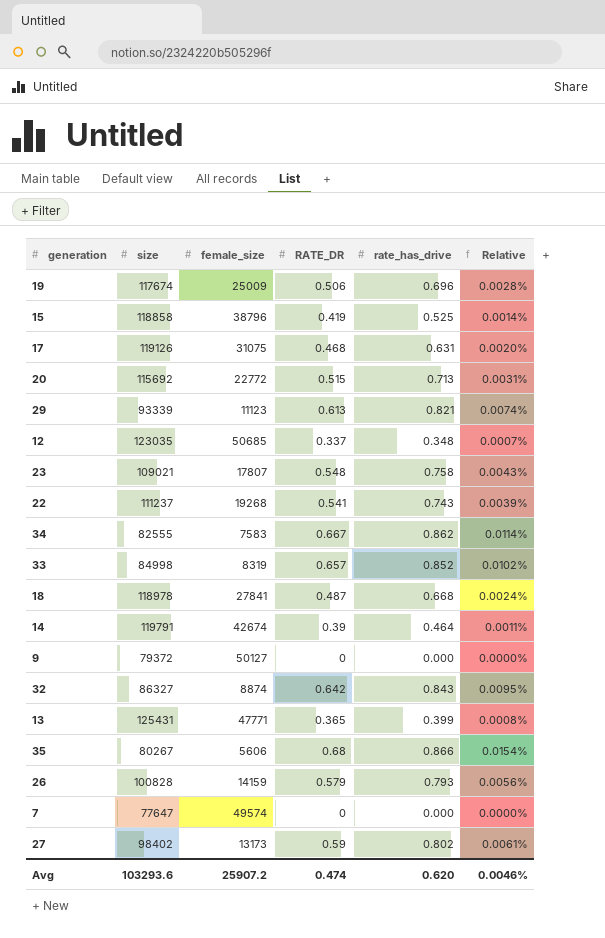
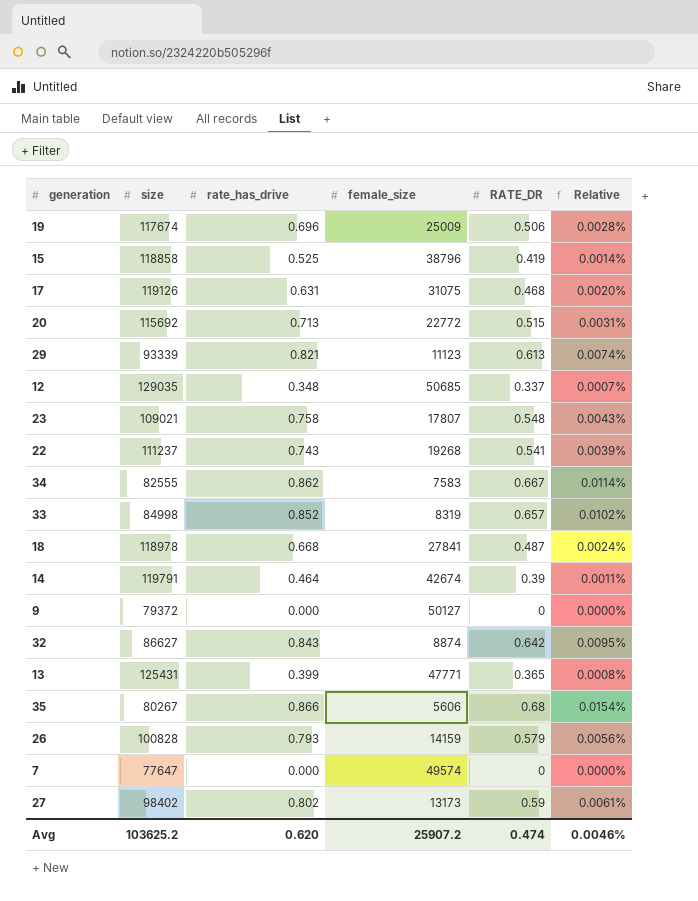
column rate_has_drive | position: 5 -> 3
12 | size: 123035 -> 129035
32 | size: 86327 -> 86627
Avg | size: 103293.6 -> 103625.2

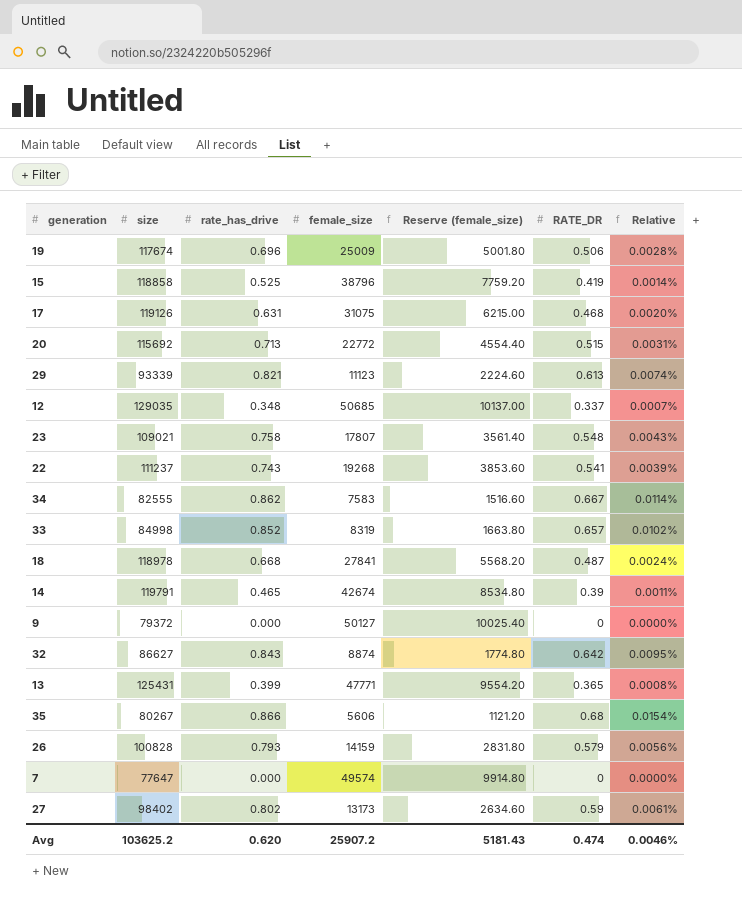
column Reserve (female_size) | formula: none -> [female_size] * 0.2
14 | rate_has_drive: 0.464 -> 0.465

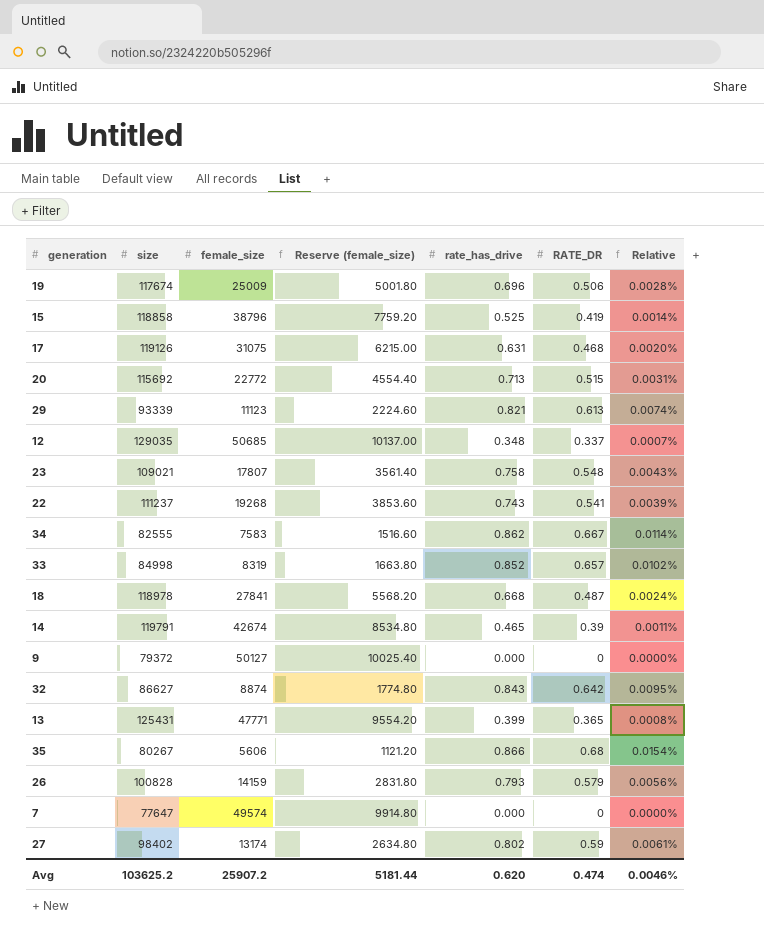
column rate_has_drive | position: 3 -> 5
27 | female_size: 13173 -> 13174
27 | Reserve (female_size): 2634.60 -> 2634.80
Avg | Reserve (female_size): 5181.43 -> 5181.44

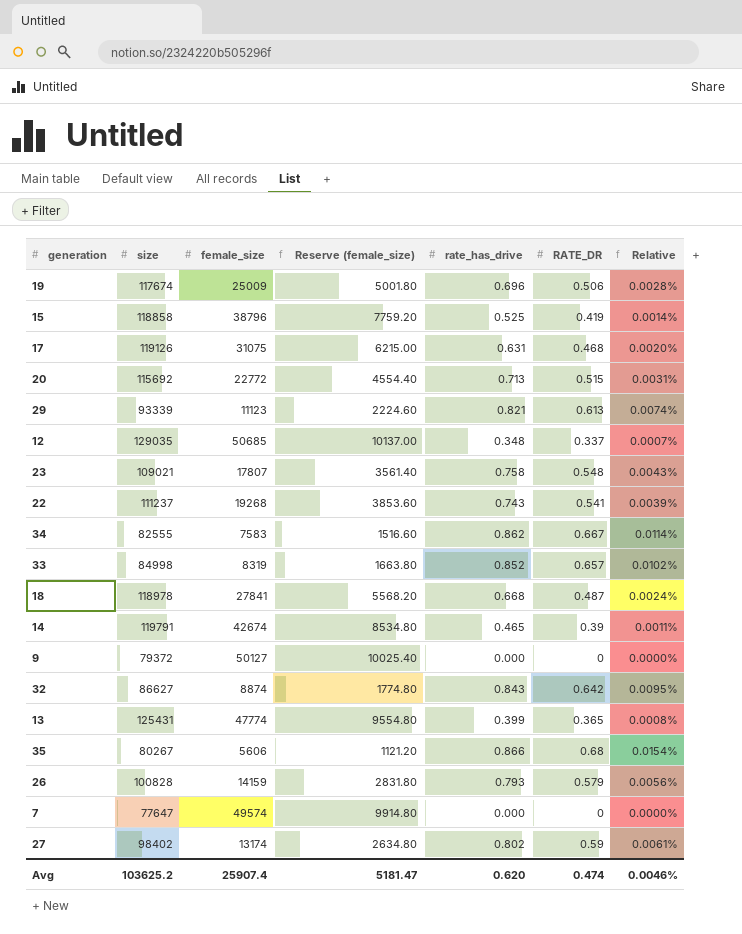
13 | female_size: 47771 -> 47774
13 | Reserve (female_size): 9554.20 -> 9554.80
Avg | female_size: 25907.2 -> 25907.4
Avg | Reserve (female_size): 5181.44 -> 5181.47

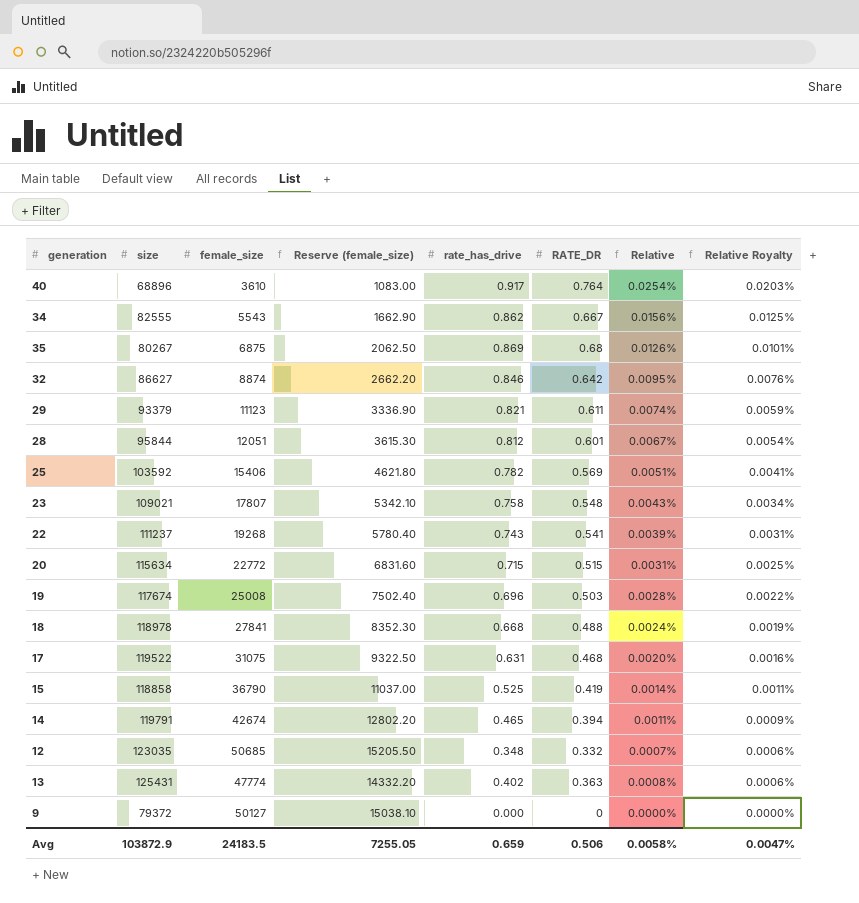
row order: none -> Relative Royalty descending
column Reserve (female_size) | formula: [female_size] * 0.2 -> [female_size] * 0.3
column Relative Royalty | formula: none -> [Relative] * 0.8
row 33: 84998 | 8319 | 1663.80 | 0.852 | 0.657 | 0.0102% -> none
row 26: 100828 | 14159 | 2831.80 | 0.793 | 0.579 | 0.0056% -> none
row 7: 77647 | 49574 | 9914.80 | 0.000 | 0 | 0.0000% -> none
row 27: 98402 | 13174 | 2634.80 | 0.802 | 0.59 | 0.0061% -> none
row 40: none -> 68896 | 3610 | 1083.00 | 0.917 | 0.764 | 0.0254% | 0.0203%
34 | female_size: 7583 -> 5543
34 | Relative: 0.0114% -> 0.0156%
35 | female_size: 5606 -> 6875
35 | rate_has_drive: 0.866 -> 0.869
35 | Relative: 0.0154% -> 0.0126%
32 | rate_has_drive: 0.843 -> 0.846
29 | size: 93339 -> 93379
29 | RATE_DR: 0.613 -> 0.611
row 28: none -> 95844 | 12051 | 3615.30 | 0.812 | 0.601 | 0.0067% | 0.0054%
row 25: none -> 103592 | 15406 | 4621.80 | 0.782 | 0.569 | 0.0051% | 0.0041%
20 | size: 115692 -> 115634
20 | rate_has_drive: 0.713 -> 0.715
19 | female_size: 25009 -> 25008
19 | RATE_DR: 0.506 -> 0.503
18 | RATE_DR: 0.487 -> 0.488
17 | size: 119126 -> 119522
15 | female_size: 38796 -> 36790
14 | RATE_DR: 0.39 -> 0.394
12 | size: 129035 -> 123035
12 | RATE_DR: 0.337 -> 0.332
13 | rate_has_drive: 0.399 -> 0.402
13 | RATE_DR: 0.365 -> 0.363
Avg | size: 103625.2 -> 103872.9
Avg | female_size: 25907.4 -> 24183.5
Avg | Reserve (female_size): 5181.47 -> 7255.05
Avg | rate_has_drive: 0.620 -> 0.659
Avg | RATE_DR: 0.474 -> 0.506
Avg | Relative: 0.0046% -> 0.0058%

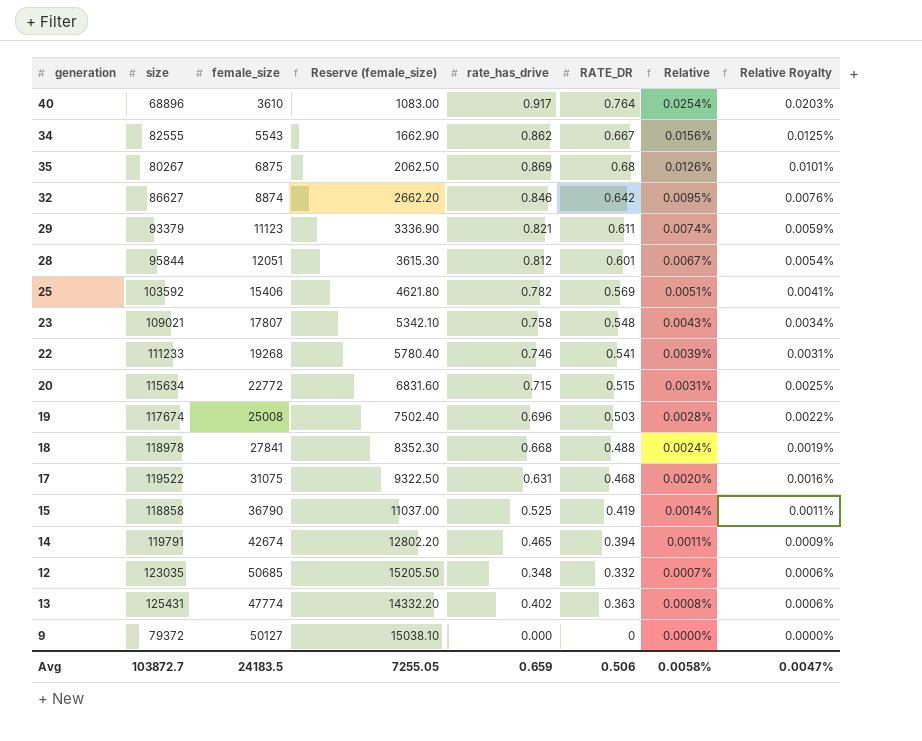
22 | size: 111237 -> 111233
22 | rate_has_drive: 0.743 -> 0.746
Avg | size: 103872.9 -> 103872.7

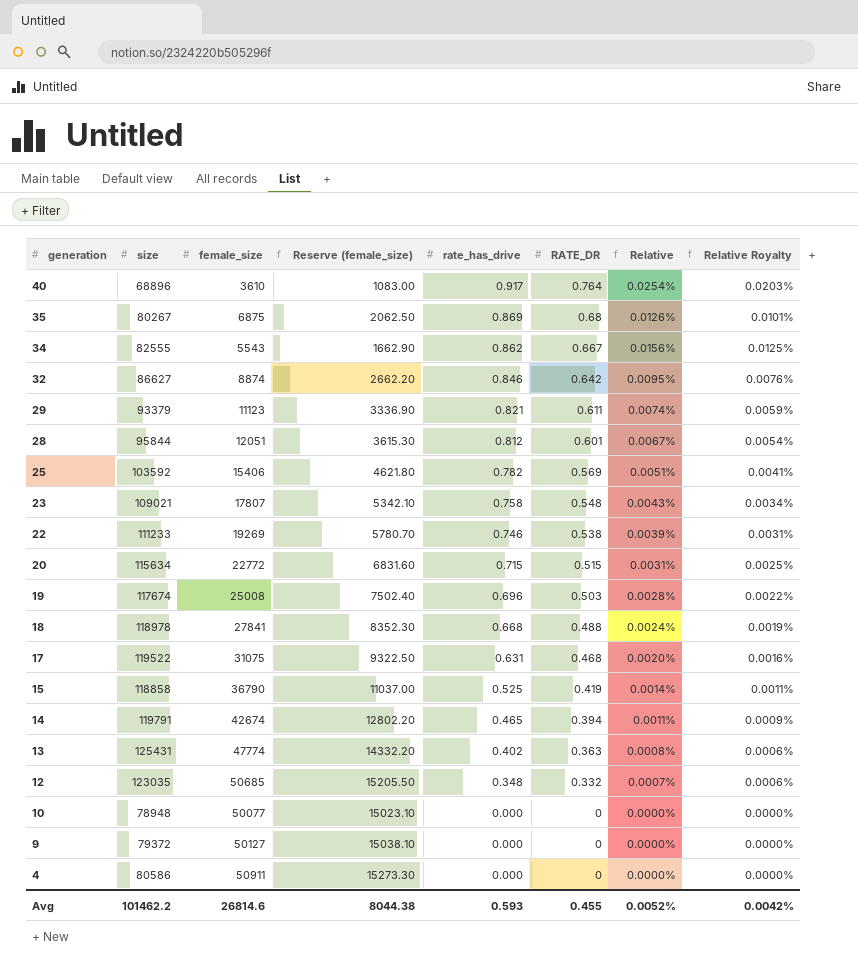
row order: Relative Royalty descending -> generation descending
22 | female_size: 19268 -> 19269
22 | Reserve (female_size): 5780.40 -> 5780.70
22 | RATE_DR: 0.541 -> 0.538
row 10: none -> 78948 | 50077 | 15023.10 | 0.000 | 0 | 0.0000% | 0.0000%
row 4: none -> 80586 | 50911 | 15273.30 | 0.000 | 0 | 0.0000% | 0.0000%
Avg | size: 103872.7 -> 101462.2
Avg | female_size: 24183.5 -> 26814.6
Avg | Reserve (female_size): 7255.05 -> 8044.38
Avg | rate_has_drive: 0.659 -> 0.593
Avg | RATE_DR: 0.506 -> 0.455
Avg | Relative: 0.0058% -> 0.0052%
Avg | Relative Royalty: 0.0047% -> 0.0042%

